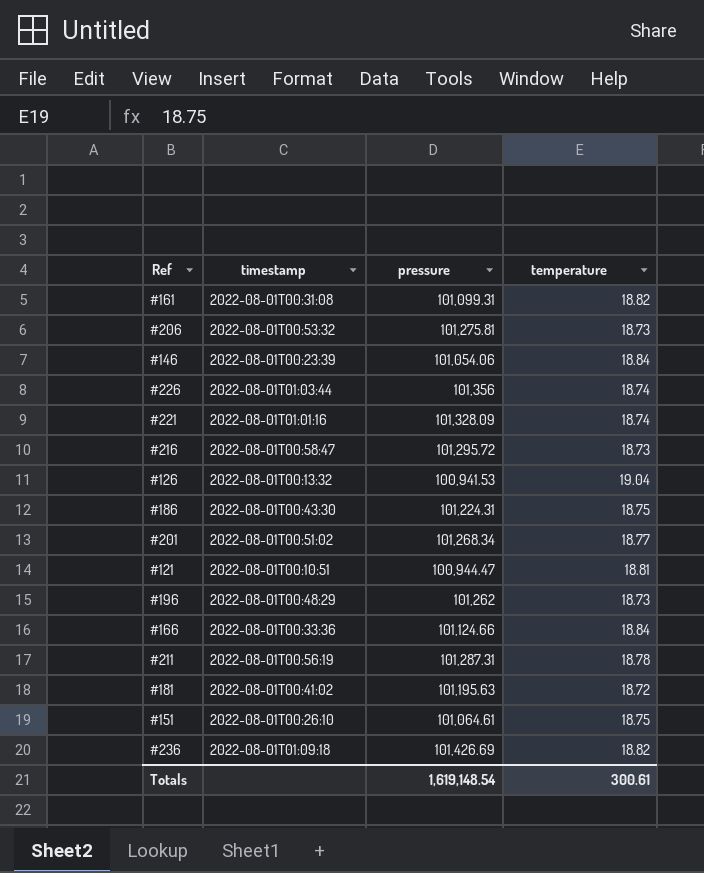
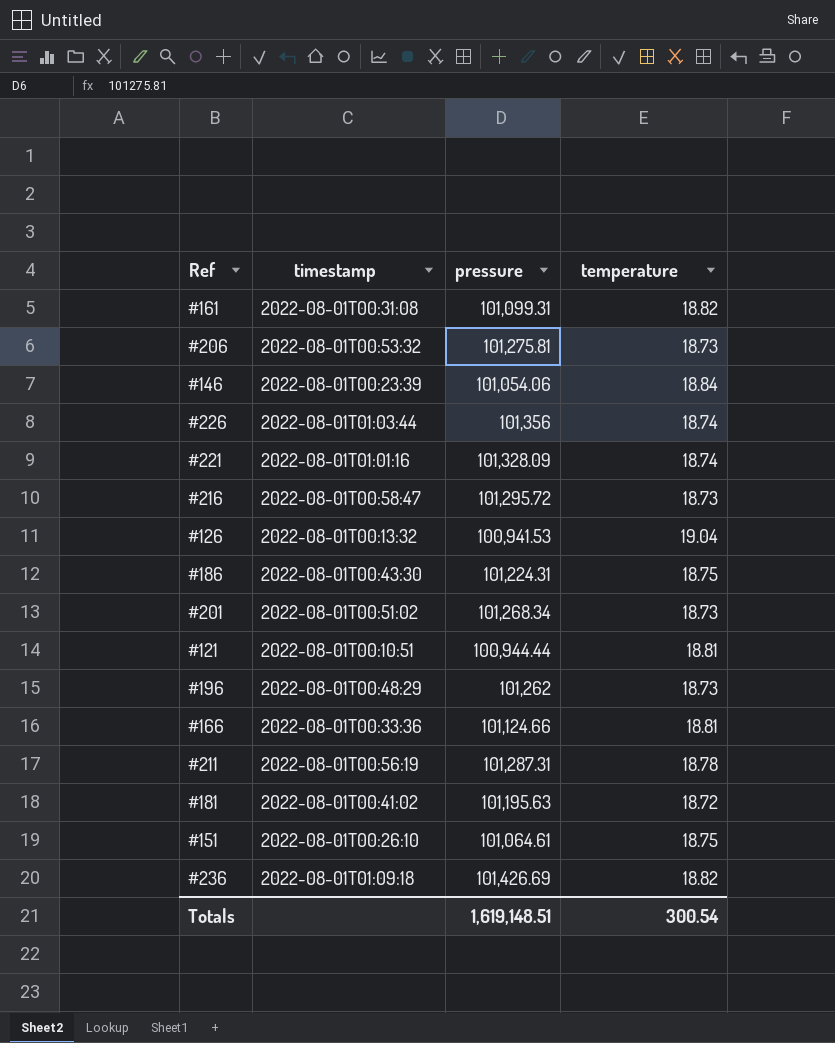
#201 | temperature: 18.77 -> 18.73
#121 | pressure: 100,944.47 -> 100,944.44
#166 | temperature: 18.84 -> 18.81
Totals | pressure: 1,619,148.54 -> 1,619,148.51
Totals | temperature: 300.61 -> 300.54

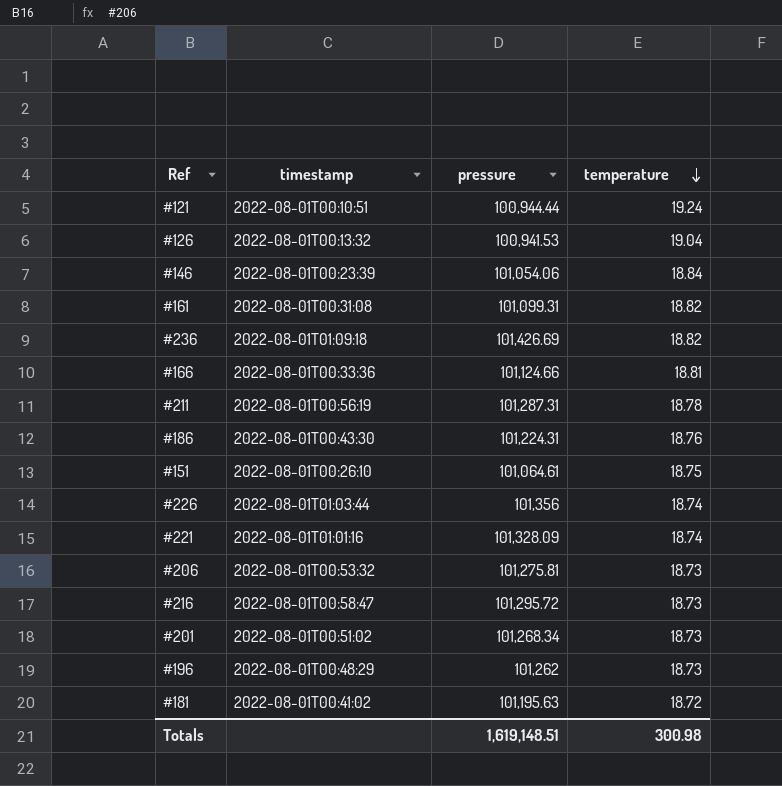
row order: none -> temperature descending
#121 | temperature: 18.81 -> 19.24
#186 | temperature: 18.75 -> 18.76
Totals | temperature: 300.54 -> 300.98

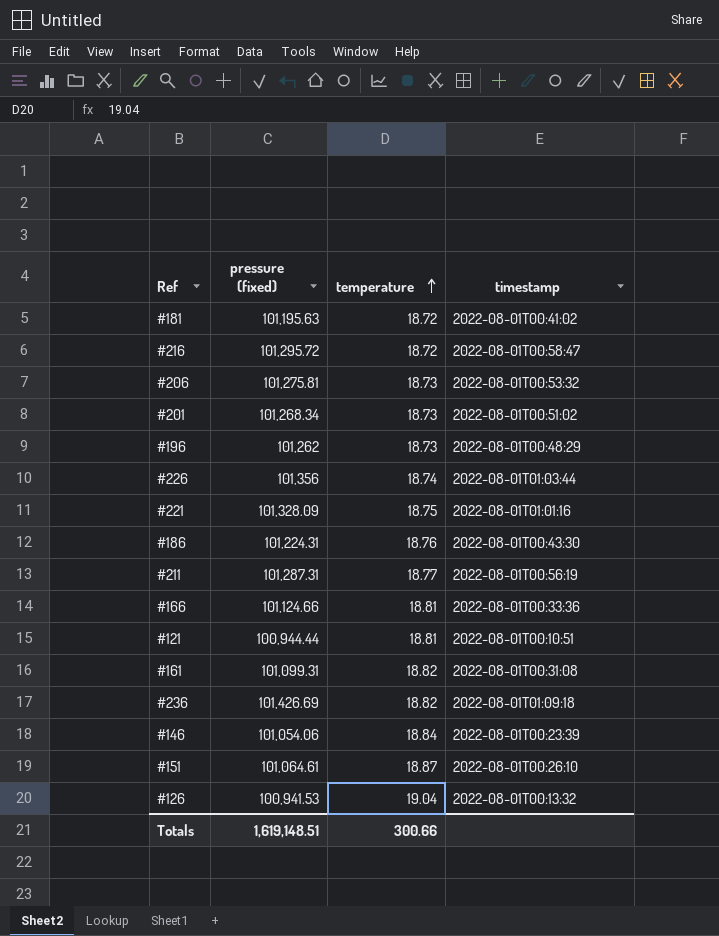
row order: temperature descending -> temperature ascending
column name: pressure -> pressure (fixed)
column timestamp | position: 2 -> 4
#216 | temperature: 18.73 -> 18.72
#221 | temperature: 18.74 -> 18.75
#211 | temperature: 18.78 -> 18.77
#121 | temperature: 19.24 -> 18.81
#151 | temperature: 18.75 -> 18.87
Totals | temperature: 300.98 -> 300.66

